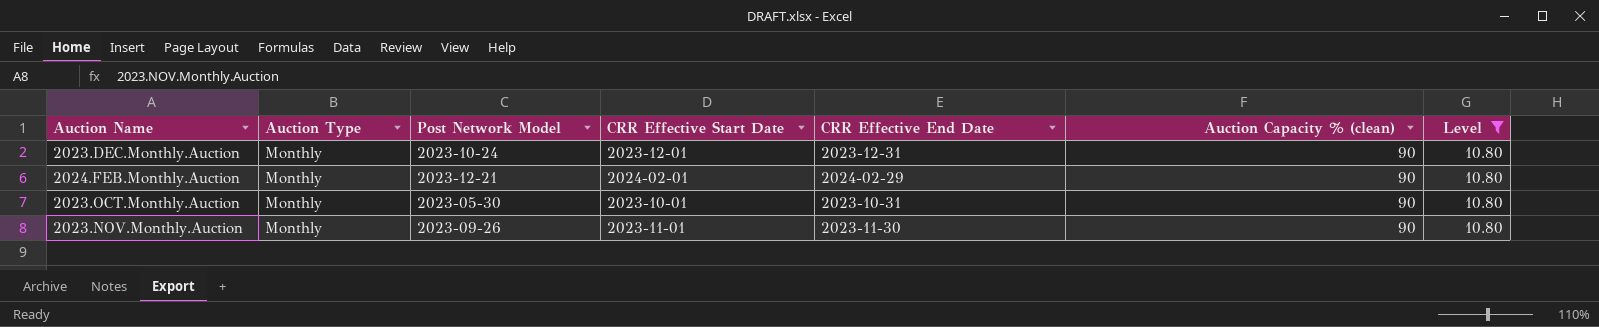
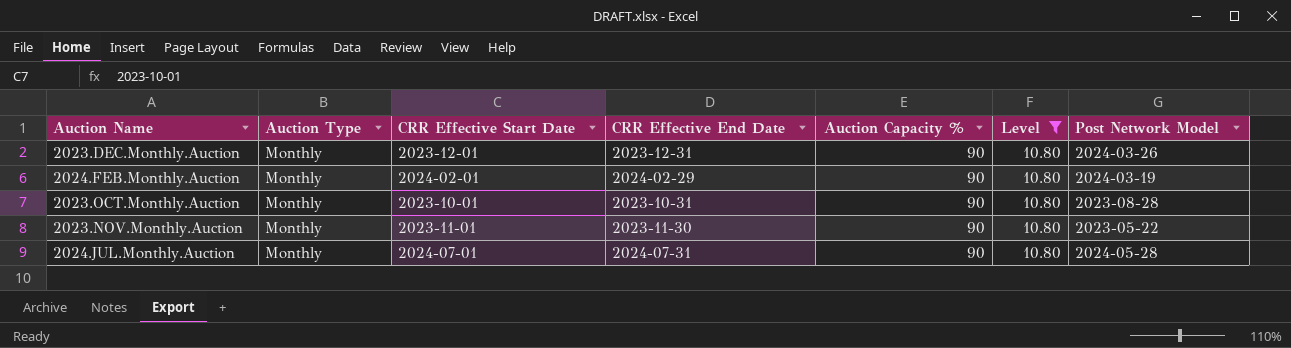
column name: Auction Capacity % (clean) -> Auction Capacity %
column Post Network Model | position: 3 -> 7
2023.DEC.Monthly.Auction | Post Network Model: 2023-10-24 -> 2024-03-26
2024.FEB.Monthly.Auction | Post Network Model: 2023-12-21 -> 2024-03-19
2023.OCT.Monthly.Auction | Post Network Model: 2023-05-30 -> 2023-08-28
2023.NOV.Monthly.Auction | Post Network Model: 2023-09-26 -> 2023-05-22
row 2024.JUL.Monthly.Auction: none -> Monthly | 2024-07-01 | 2024-07-31 | 90 | 10.80 | 2024-05-28

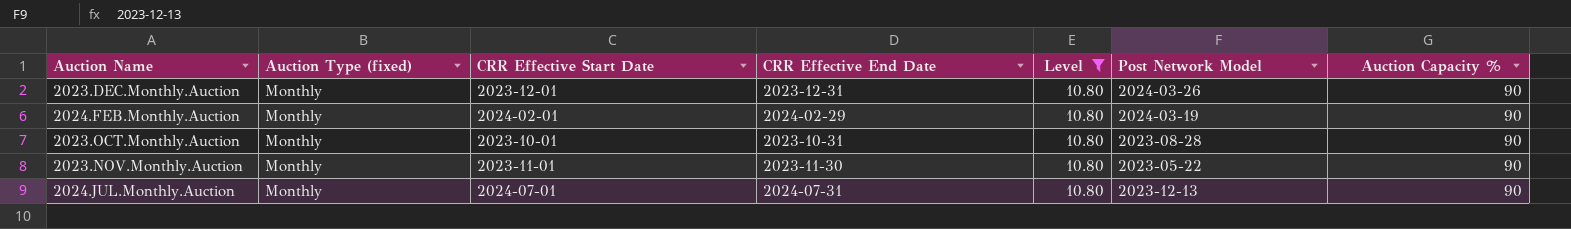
column name: Auction Type -> Auction Type (fixed)
column Auction Capacity % | position: 5 -> 7
2024.JUL.Monthly.Auction | Post Network Model: 2024-05-28 -> 2023-12-13

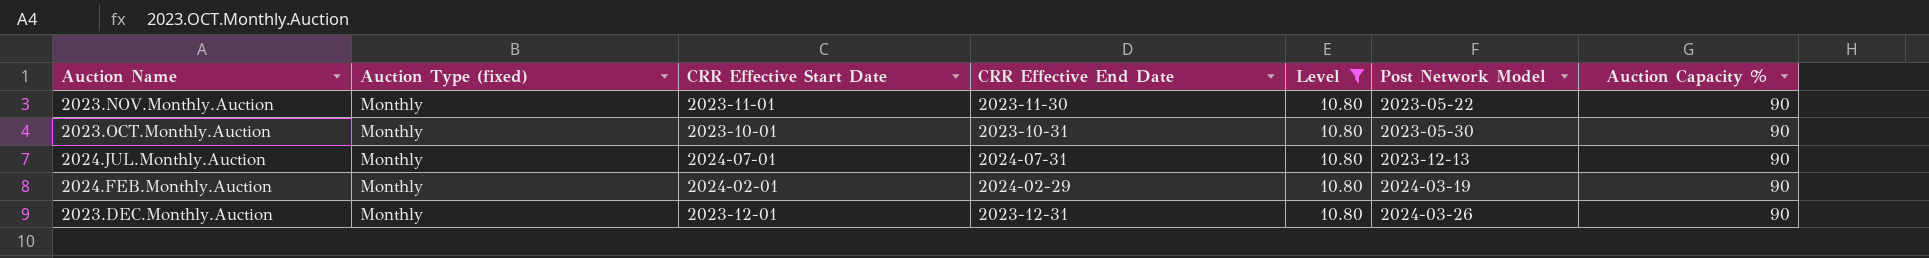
row order: none -> Post Network Model ascending
2023.OCT.Monthly.Auction | Post Network Model: 2023-08-28 -> 2023-05-30

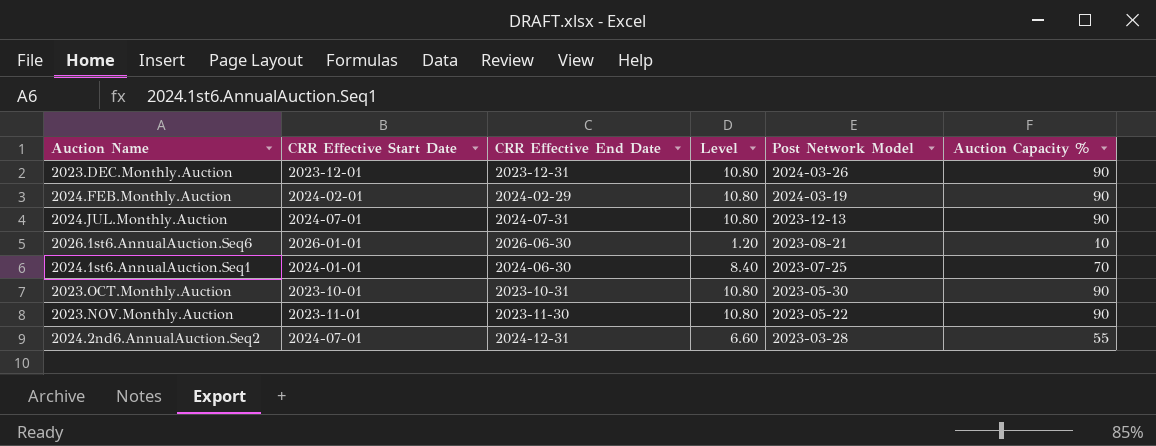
filter: Level = 10.80 -> none
row order: Post Network Model ascending -> Post Network Model descending
column Auction Type (fixed) | position: 2 -> none

